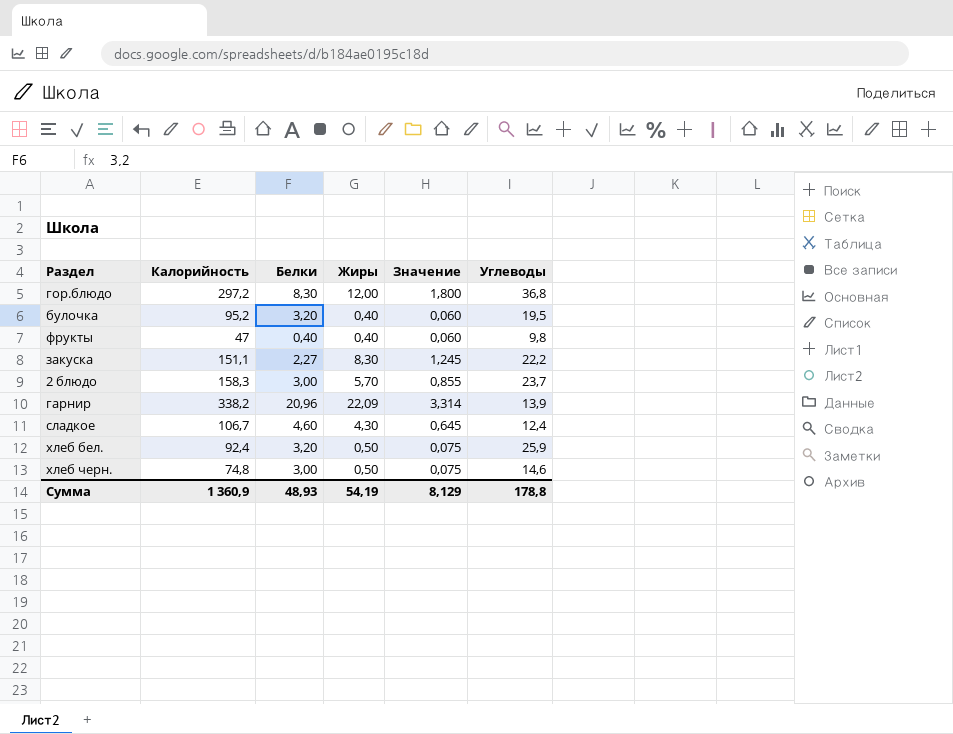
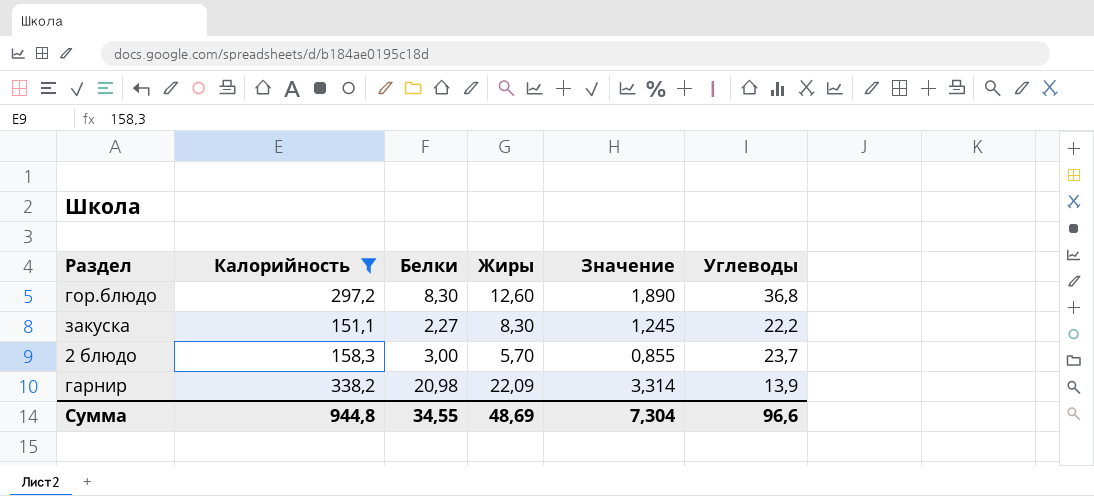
filter: none -> Калорийность >= 151,1
гор.блюдо | Жиры: 12,00 -> 12,60
гор.блюдо | Значение: 1,800 -> 1,890
гарнир | Белки: 20,96 -> 20,98
Сумма | Калорийность: 1 360,9 -> 944,8
Сумма | Белки: 48,93 -> 34,55
Сумма | Жиры: 54,19 -> 48,69
Сумма | Значение: 8,129 -> 7,304
Сумма | Углеводы: 178,8 -> 96,6

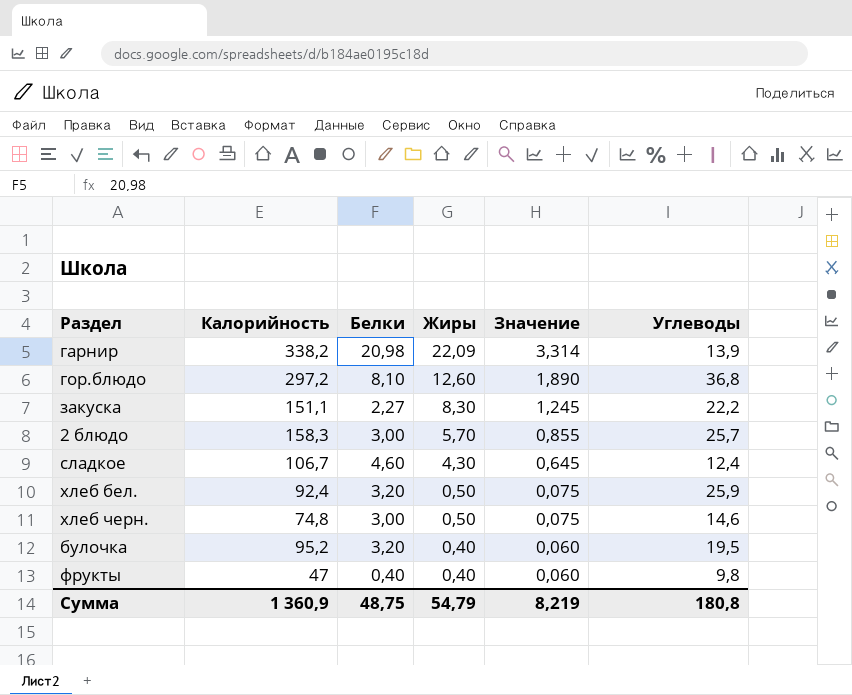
filter: Калорийность >= 151,1 -> none
row order: none -> Жиры descending
гор.блюдо | Белки: 8,30 -> 8,10
2 блюдо | Углеводы: 23,7 -> 25,7
Сумма | Калорийность: 944,8 -> 1 360,9
Сумма | Белки: 34,55 -> 48,75
Сумма | Жиры: 48,69 -> 54,79
Сумма | Значение: 7,304 -> 8,219
Сумма | Углеводы: 96,6 -> 180,8

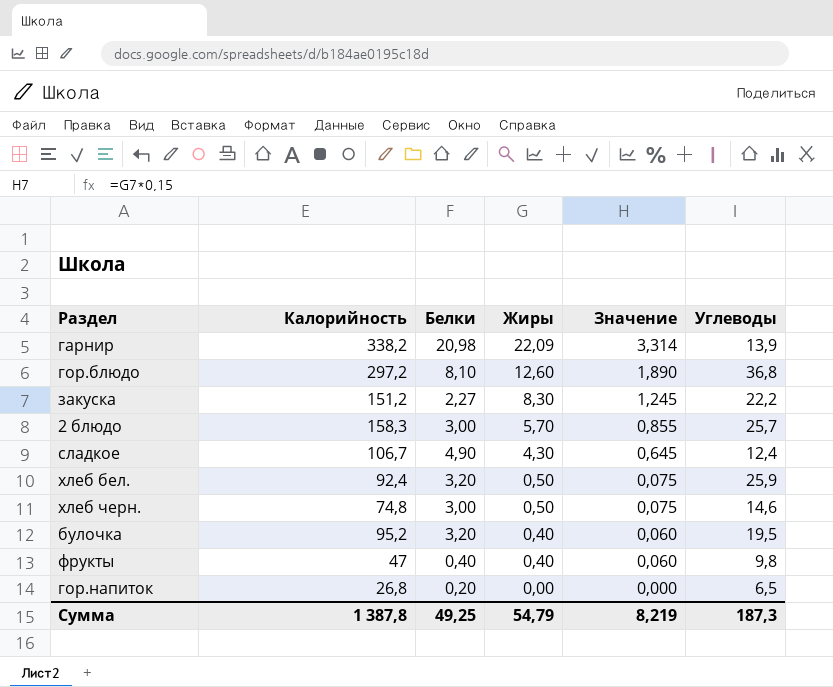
закуска | Калорийность: 151,1 -> 151,2
сладкое | Белки: 4,60 -> 4,90
row гор.напиток: none -> 26,8 | 0,20 | 0,00 | 0,000 | 6,5
Сумма | Калорийность: 1 360,9 -> 1 387,8
Сумма | Белки: 48,75 -> 49,25
Сумма | Углеводы: 180,8 -> 187,3

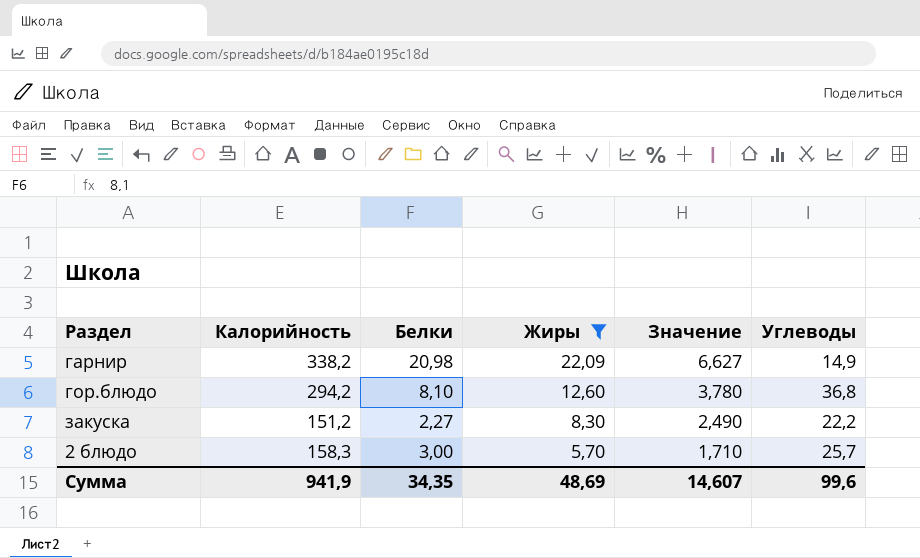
filter: none -> Жиры >= 5,70
column Значение | formula: [Жиры] * 0,15 -> [Жиры] * 0,3
гарнир | Углеводы: 13,9 -> 14,9
гор.блюдо | Калорийность: 297,2 -> 294,2
Сумма | Калорийность: 1 387,8 -> 941,9
Сумма | Белки: 49,25 -> 34,35
Сумма | Жиры: 54,79 -> 48,69
Сумма | Значение: 8,219 -> 14,607
Сумма | Углеводы: 187,3 -> 99,6

